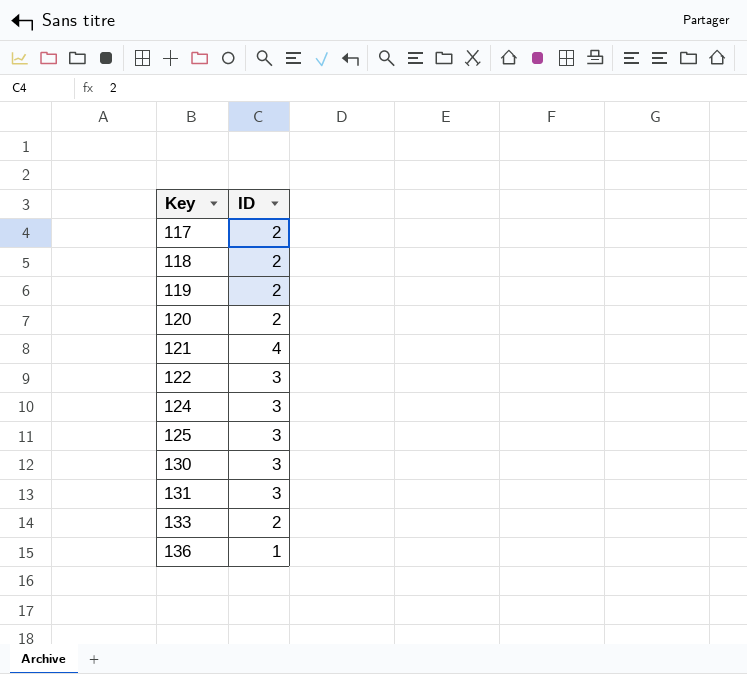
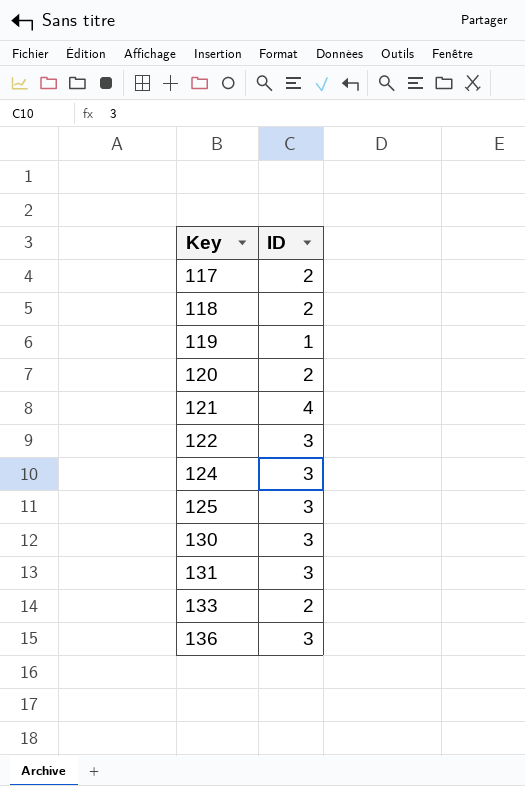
119 | ID: 2 -> 1
136 | ID: 1 -> 3

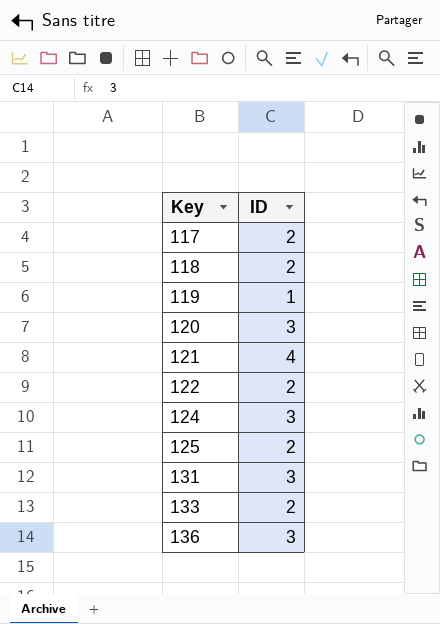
row 130: 3 -> none
120 | ID: 2 -> 3
122 | ID: 3 -> 2
125 | ID: 3 -> 2

